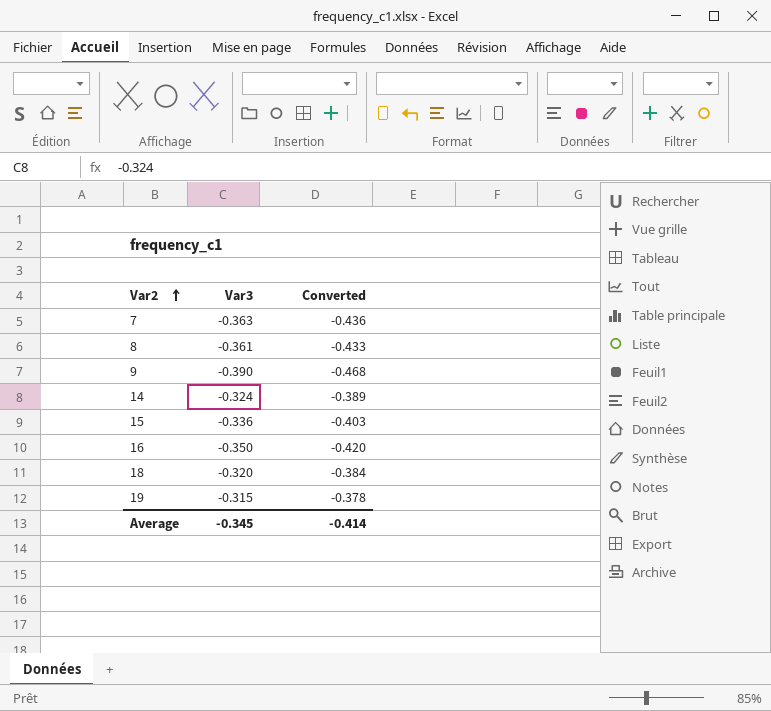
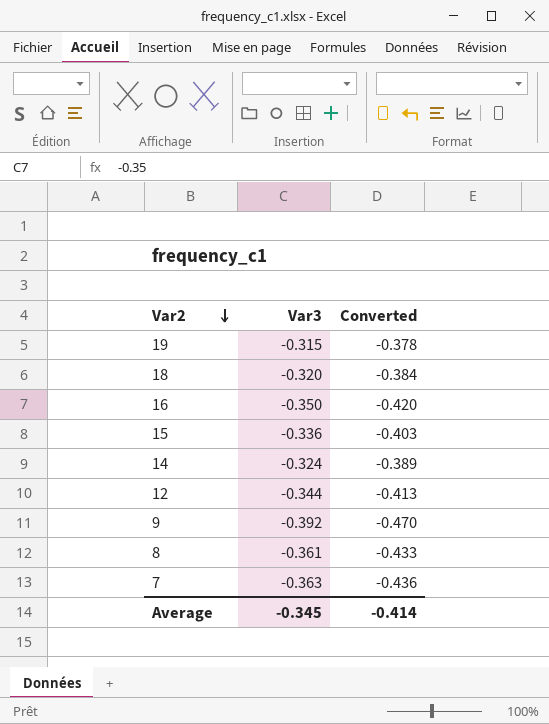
row order: Var2 ascending -> Var2 descending
row 12: none -> -0.344 | -0.413
9 | Var3: -0.390 -> -0.392
9 | Converted: -0.468 -> -0.470

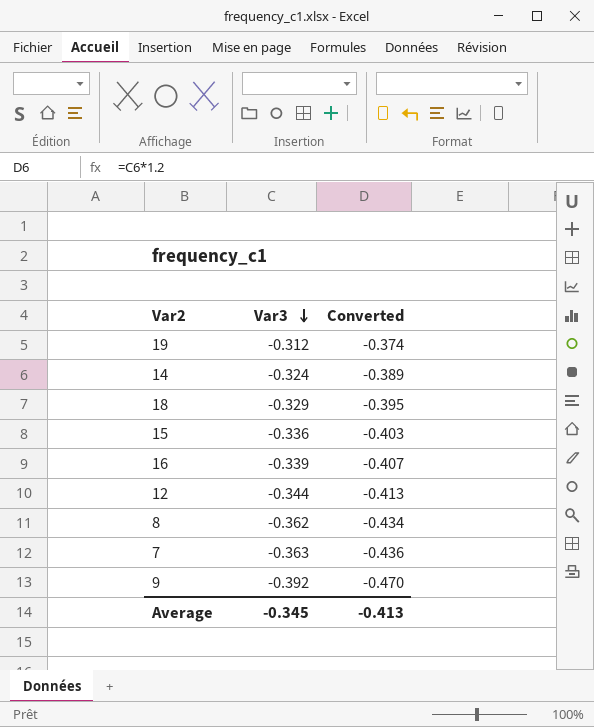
row order: Var2 descending -> Var3 descending
19 | Var3: -0.315 -> -0.312
19 | Converted: -0.378 -> -0.374
18 | Var3: -0.320 -> -0.329
18 | Converted: -0.384 -> -0.395
16 | Var3: -0.350 -> -0.339
16 | Converted: -0.420 -> -0.407
8 | Var3: -0.361 -> -0.362
8 | Converted: -0.433 -> -0.434
Average | Converted: -0.414 -> -0.413

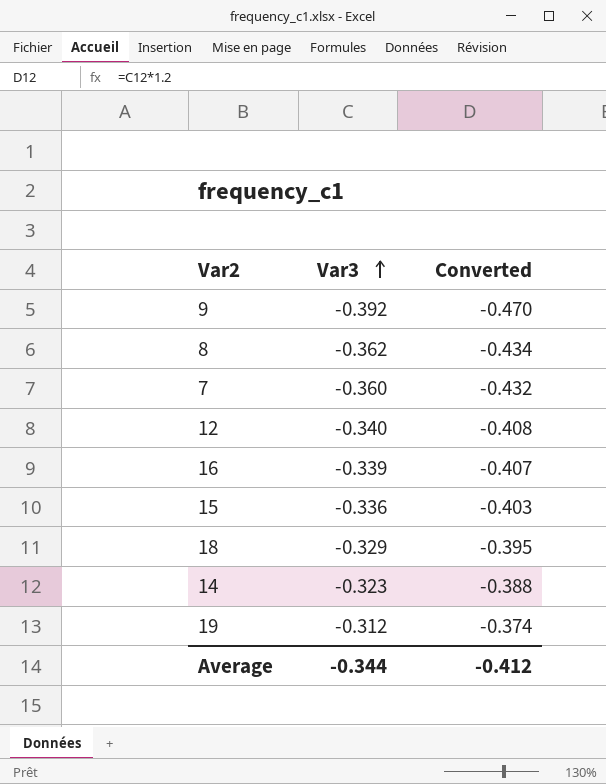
row order: Var3 descending -> Var3 ascending
7 | Var3: -0.363 -> -0.360
7 | Converted: -0.436 -> -0.432
12 | Var3: -0.344 -> -0.340
12 | Converted: -0.413 -> -0.408
14 | Var3: -0.324 -> -0.323
14 | Converted: -0.389 -> -0.388
Average | Var3: -0.345 -> -0.344
Average | Converted: -0.413 -> -0.412

